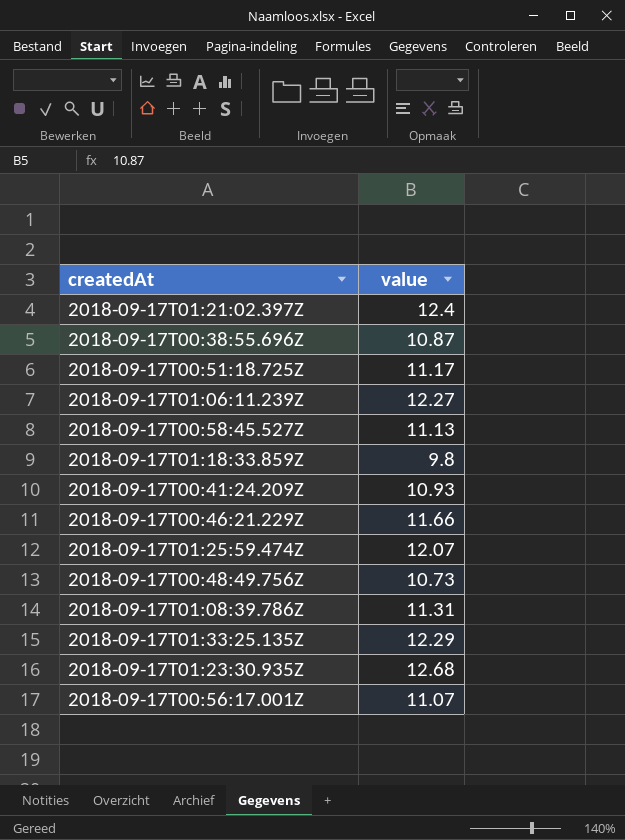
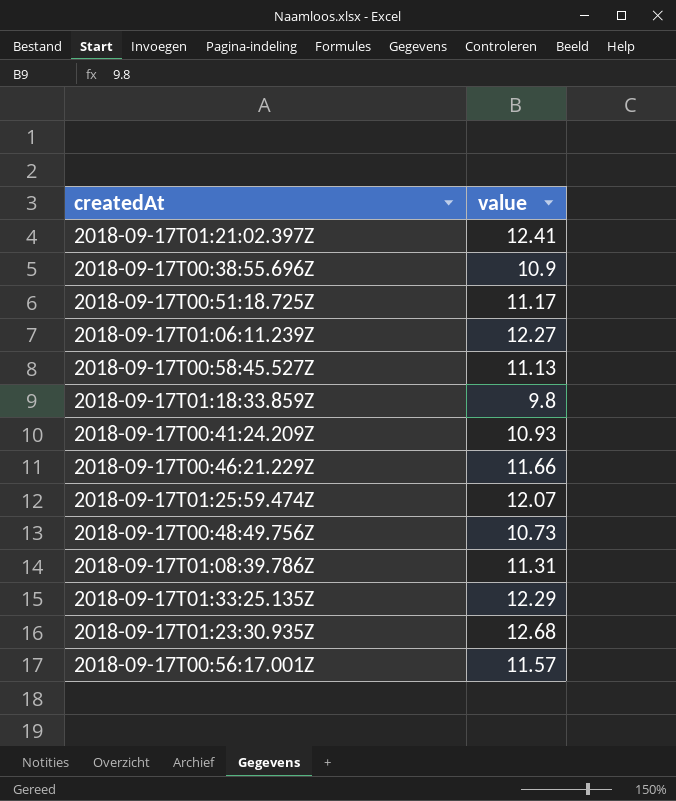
2018-09-17T01:21:02.397Z | value: 12.4 -> 12.41
2018-09-17T00:38:55.696Z | value: 10.87 -> 10.9
2018-09-17T00:56:17.001Z | value: 11.07 -> 11.57

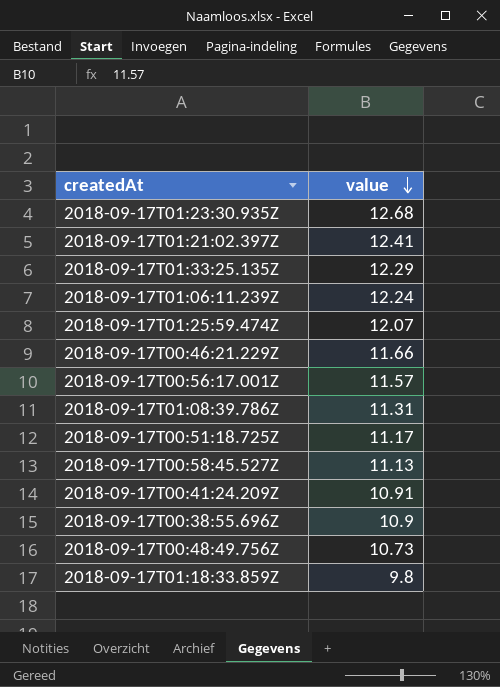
row order: none -> value descending
2018-09-17T01:06:11.239Z | value: 12.27 -> 12.24
2018-09-17T00:41:24.209Z | value: 10.93 -> 10.91

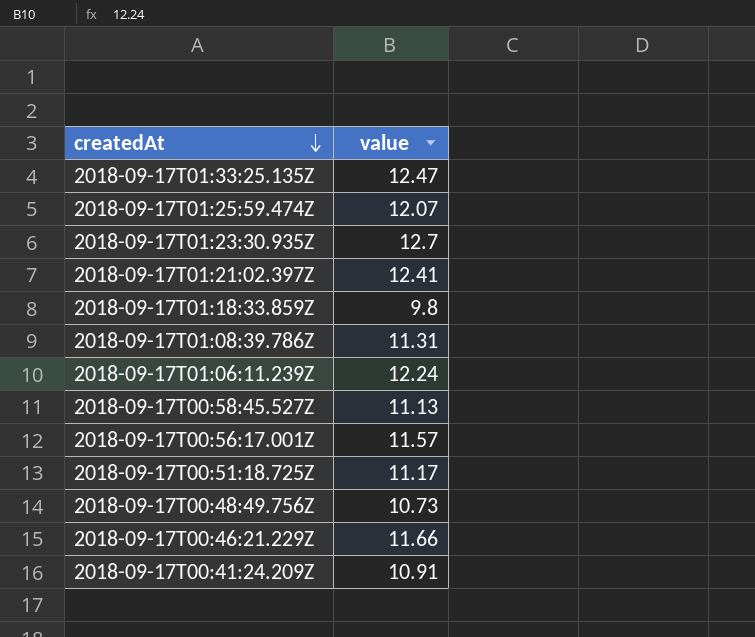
row order: value descending -> createdAt descending
row 2018-09-17T00:38:55.696Z: 10.9 -> none
2018-09-17T01:33:25.135Z | value: 12.29 -> 12.47
2018-09-17T01:23:30.935Z | value: 12.68 -> 12.7

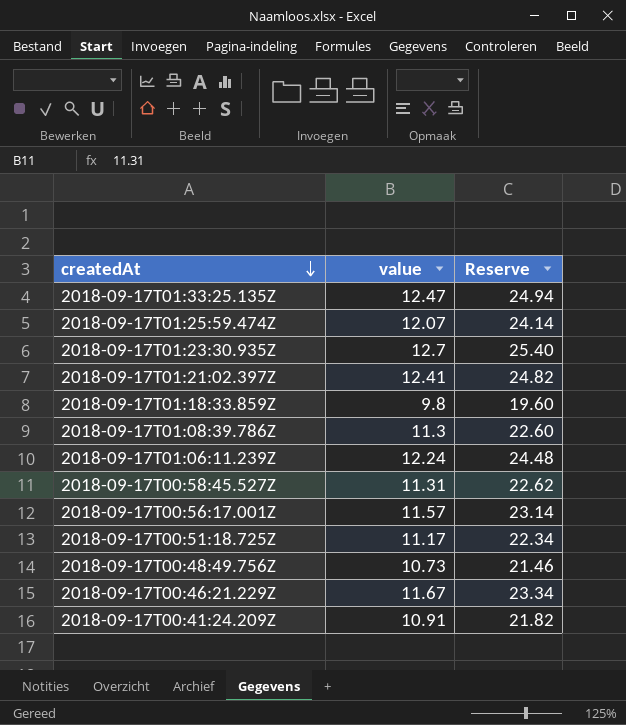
column Reserve | formula: none -> [value] * 2
2018-09-17T01:08:39.786Z | value: 11.31 -> 11.3
2018-09-17T00:58:45.527Z | value: 11.13 -> 11.31
2018-09-17T00:46:21.229Z | value: 11.66 -> 11.67

